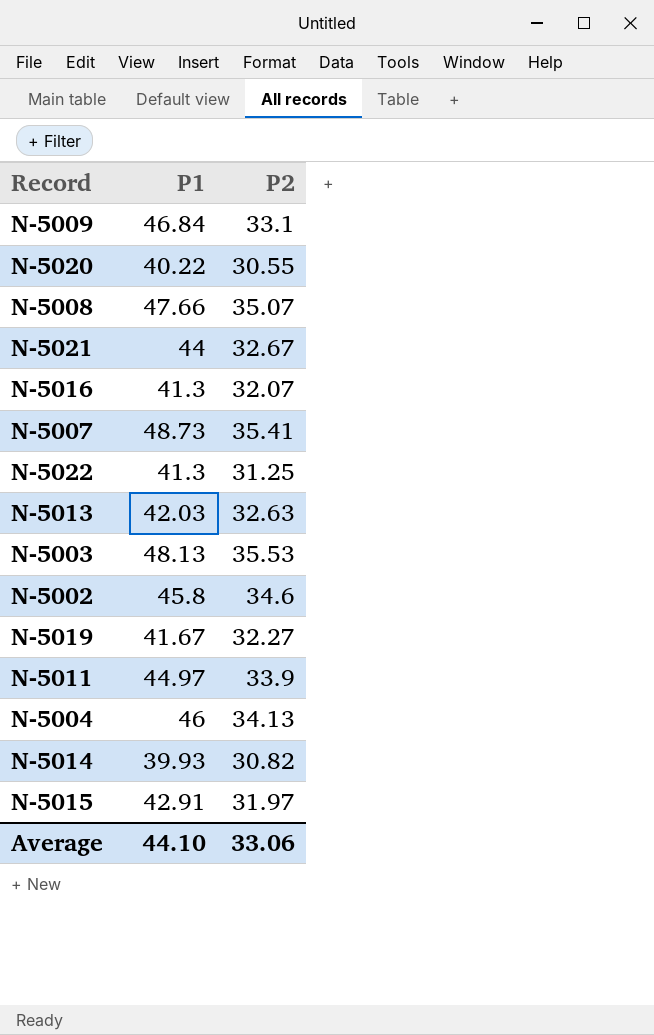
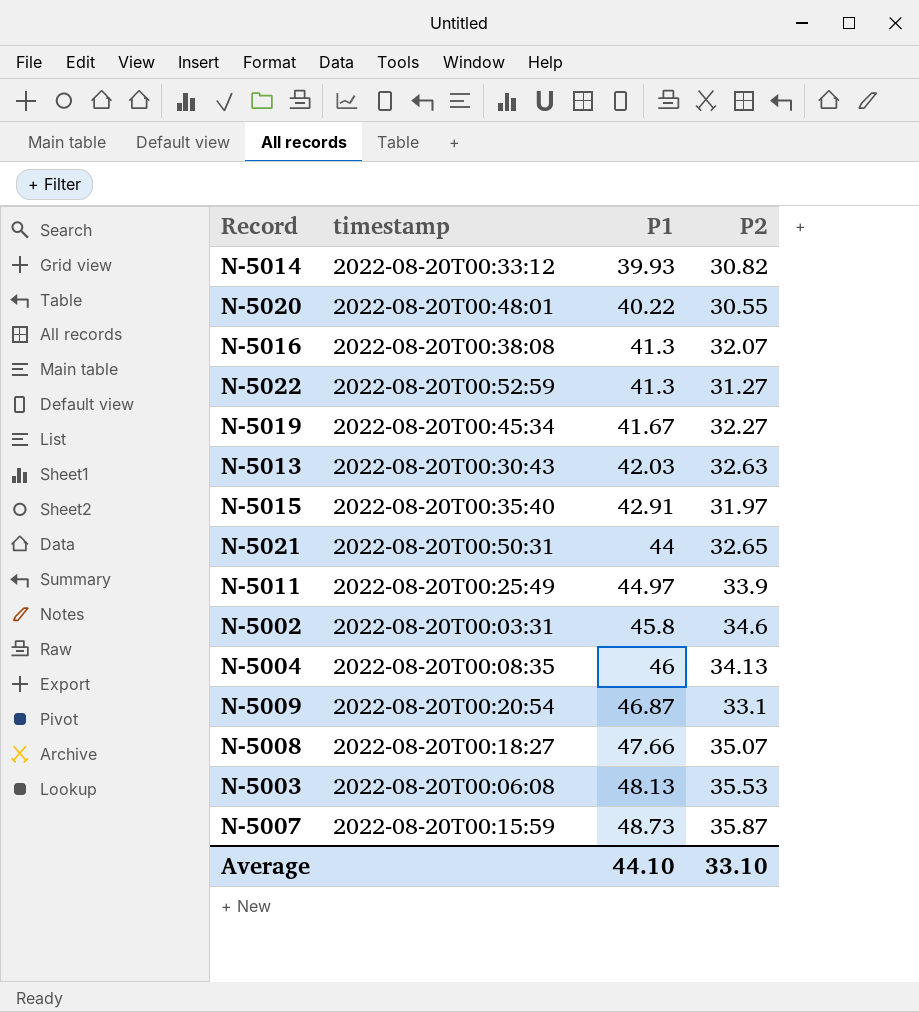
row order: none -> P1 ascending
column timestamp | position: none -> 2
N-5022 | P2: 31.25 -> 31.27
N-5021 | P2: 32.67 -> 32.65
N-5009 | P1: 46.84 -> 46.87
N-5007 | P2: 35.41 -> 35.87
Average | P2: 33.06 -> 33.10

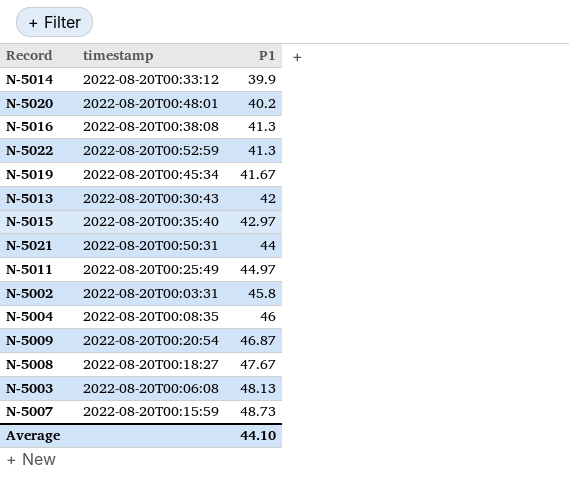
column P2 | position: 4 -> none
N-5014 | P1: 39.93 -> 39.9
N-5020 | P1: 40.22 -> 40.2
N-5013 | P1: 42.03 -> 42
N-5015 | P1: 42.91 -> 42.97
N-5008 | P1: 47.66 -> 47.67

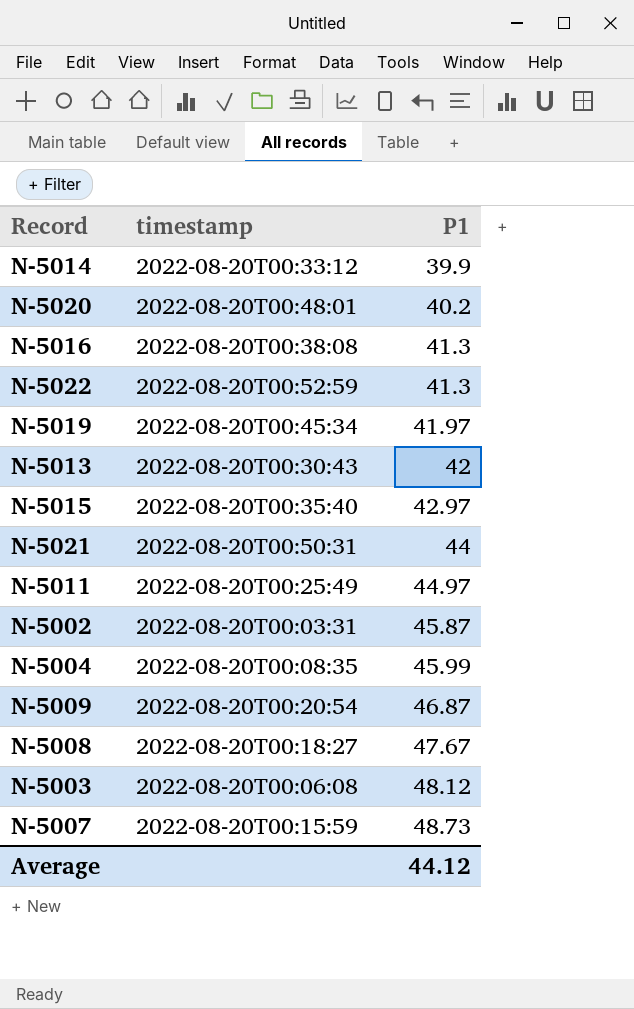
N-5019 | P1: 41.67 -> 41.97
N-5002 | P1: 45.8 -> 45.87
N-5004 | P1: 46 -> 45.99
N-5003 | P1: 48.13 -> 48.12
Average | P1: 44.10 -> 44.12

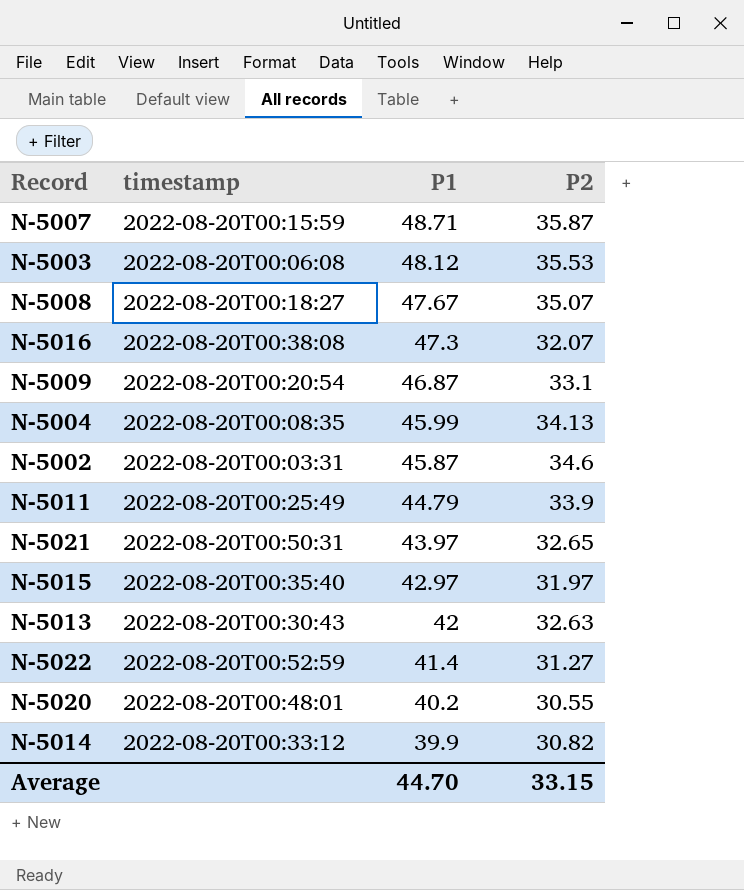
row order: P1 ascending -> P1 descending
column P2 | position: none -> 4
row N-5019: 2022-08-20T00:45:34 | 41.97 -> none
N-5007 | P1: 48.73 -> 48.71
N-5016 | P1: 41.3 -> 47.3
N-5011 | P1: 44.97 -> 44.79
N-5021 | P1: 44 -> 43.97
N-5022 | P1: 41.3 -> 41.4
Average | P1: 44.12 -> 44.70

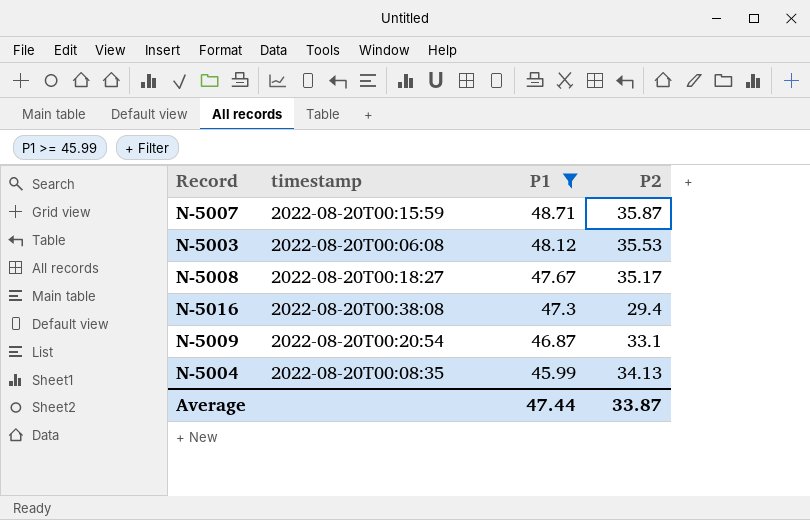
filter: none -> P1 >= 45.99
N-5008 | P2: 35.07 -> 35.17
N-5016 | P2: 32.07 -> 29.4
Average | P1: 44.70 -> 47.44
Average | P2: 33.15 -> 33.87

